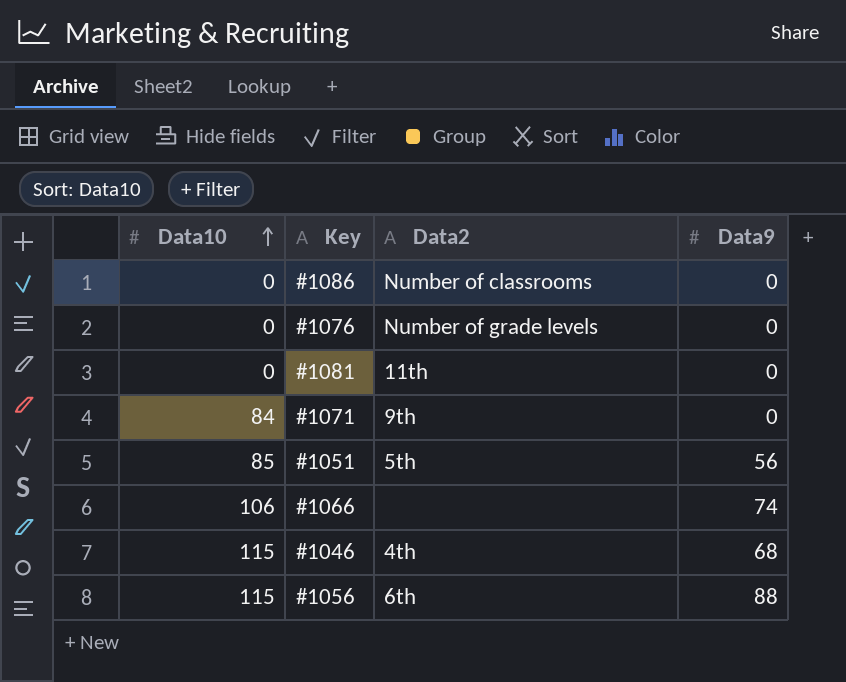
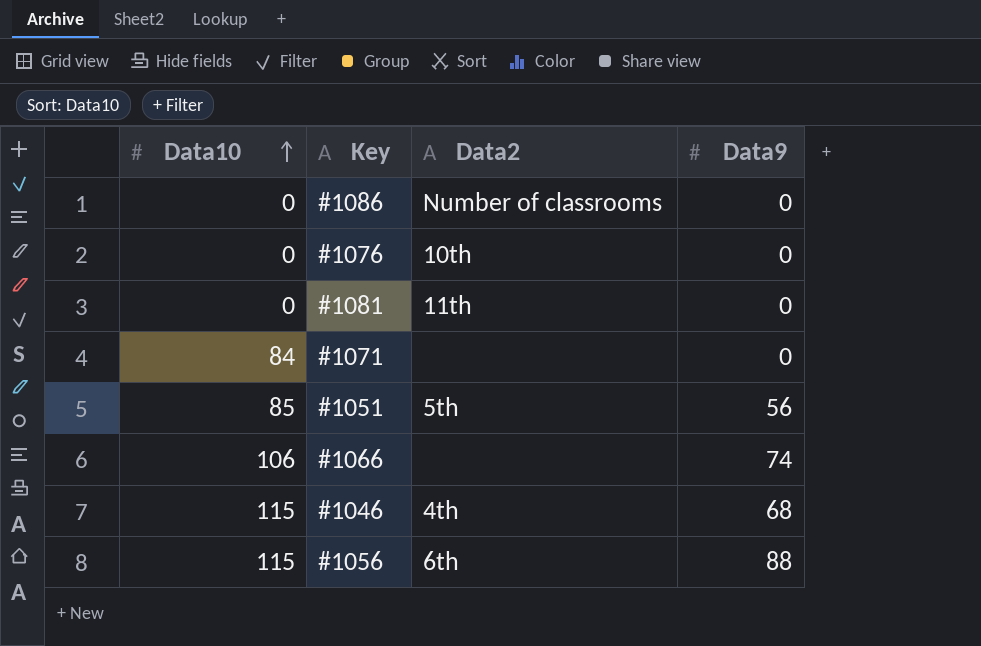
#1076 | Data2: Number of grade levels -> 10th
#1071 | Data2: 9th -> none

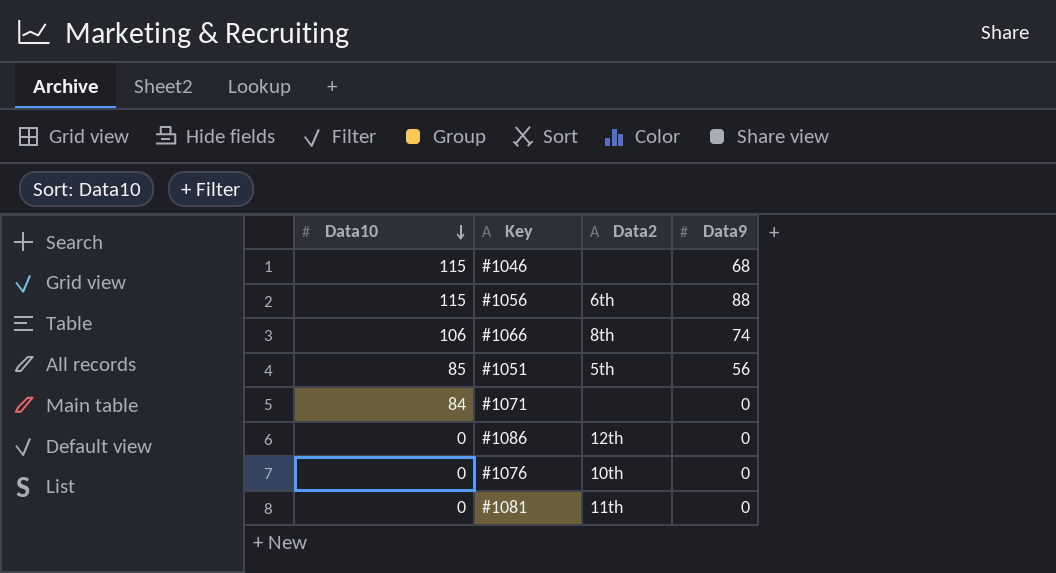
row order: Data10 ascending -> Data10 descending
#1046 | Data2: 4th -> none
#1066 | Data2: none -> 8th
#1086 | Data2: Number of classrooms -> 12th

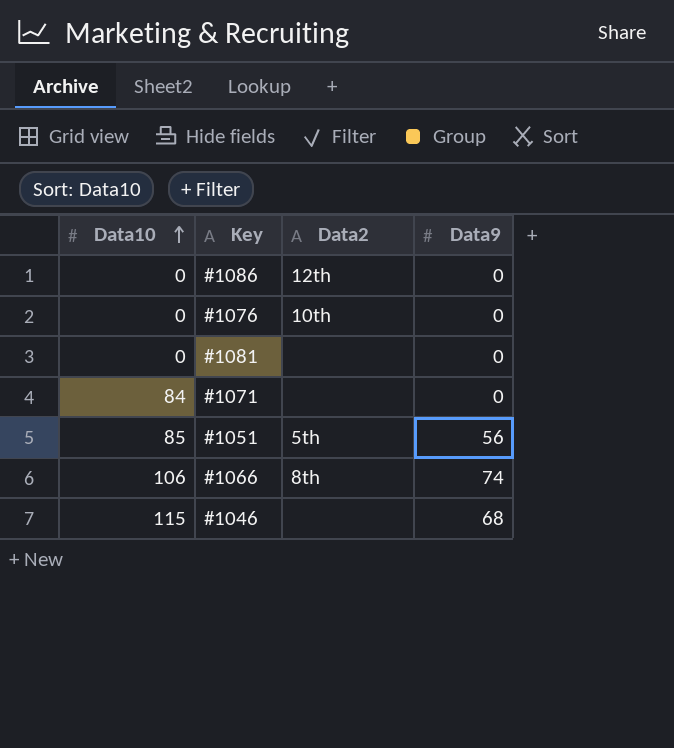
row order: Data10 descending -> Data10 ascending
row #1056: 115 | 6th | 88 -> none
#1081 | Data2: 11th -> none

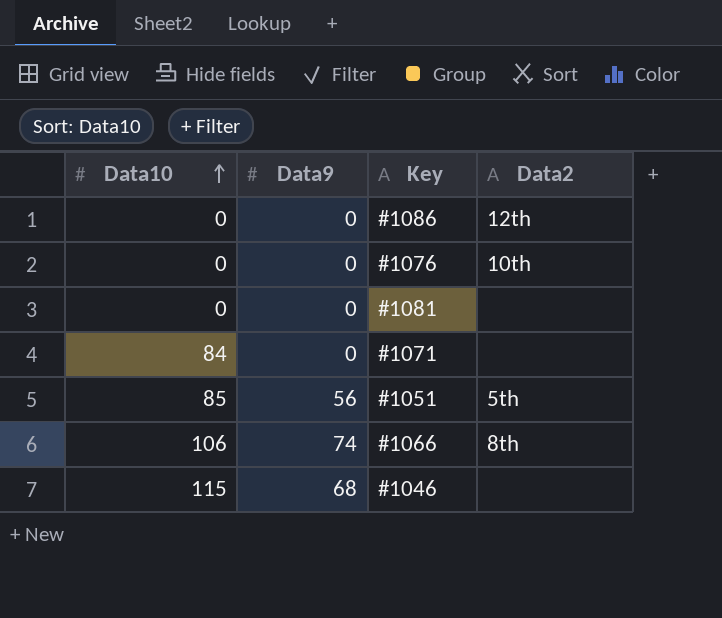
column Data9 | position: 4 -> 2

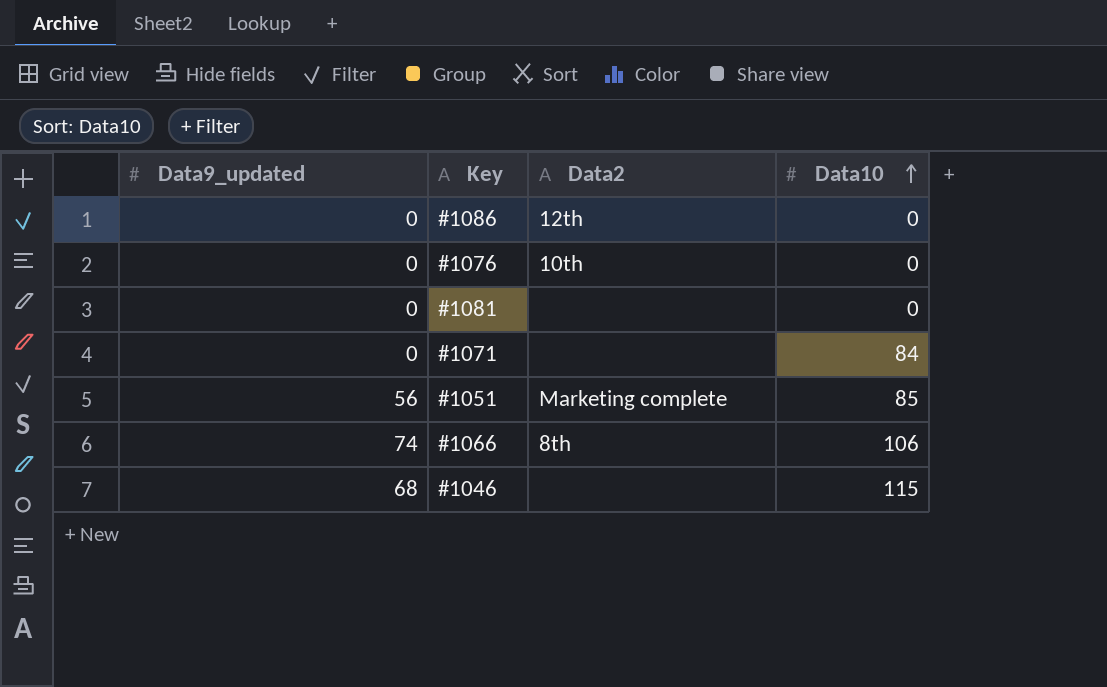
column name: Data9 -> Data9_updated
column Data10 | position: 1 -> 4
#1051 | Data2: 5th -> Marketing complete

